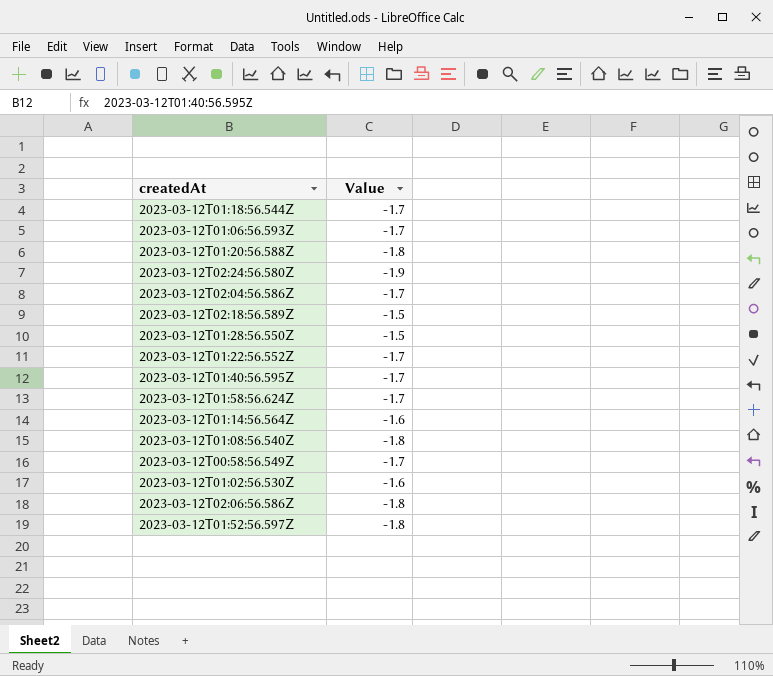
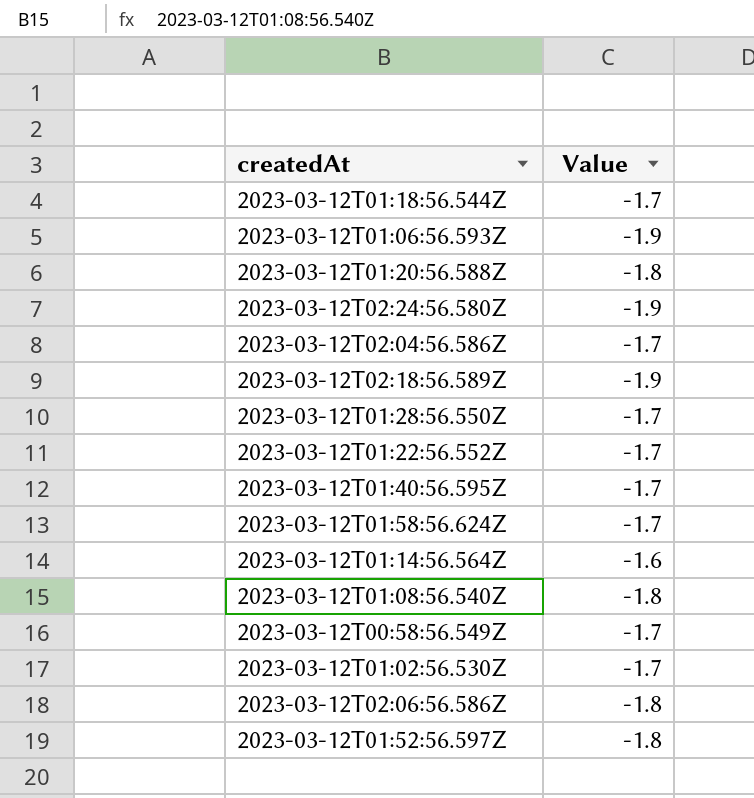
2023-03-12T01:06:56.593Z | Value: -1.7 -> -1.9
2023-03-12T02:18:56.589Z | Value: -1.5 -> -1.9
2023-03-12T01:28:56.550Z | Value: -1.5 -> -1.7
2023-03-12T01:02:56.530Z | Value: -1.6 -> -1.7

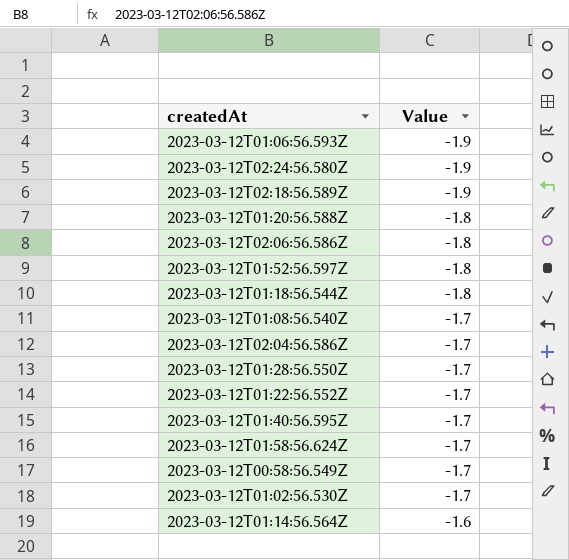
row order: none -> Value ascending
2023-03-12T01:18:56.544Z | Value: -1.7 -> -1.8
2023-03-12T01:08:56.540Z | Value: -1.8 -> -1.7

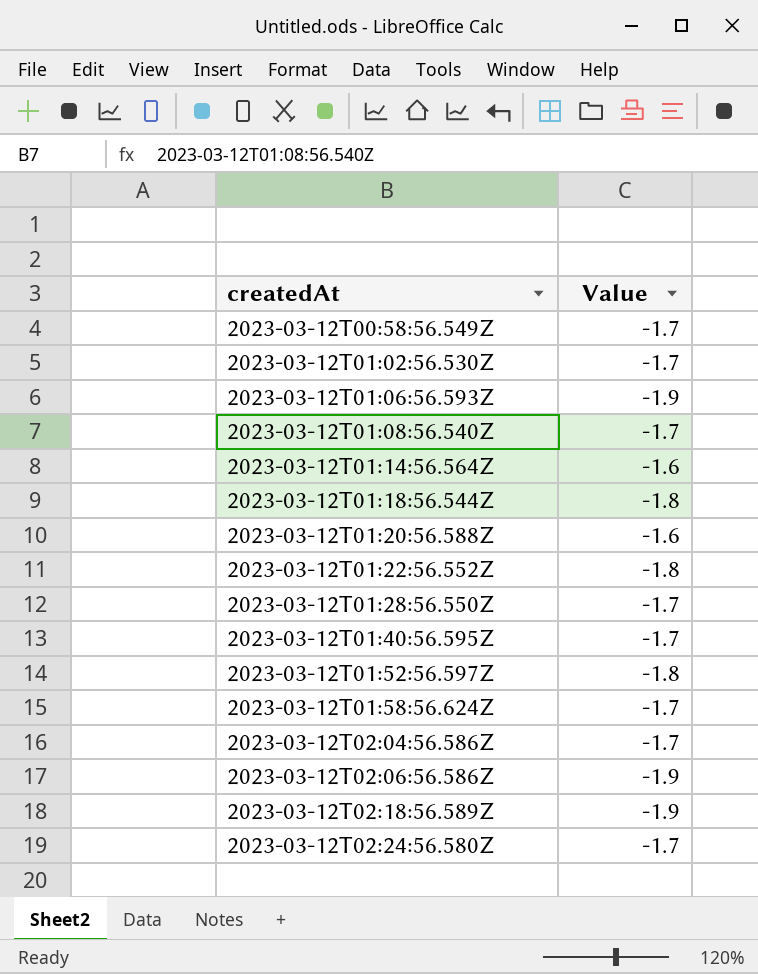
row order: Value ascending -> createdAt ascending
2023-03-12T01:20:56.588Z | Value: -1.8 -> -1.6
2023-03-12T01:22:56.552Z | Value: -1.7 -> -1.8
2023-03-12T02:06:56.586Z | Value: -1.8 -> -1.9
2023-03-12T02:24:56.580Z | Value: -1.9 -> -1.7

